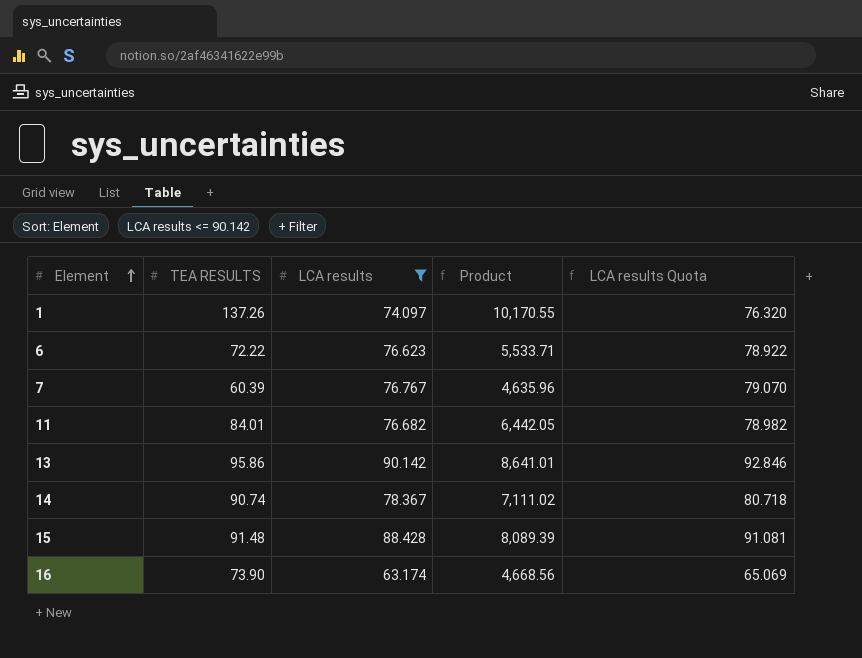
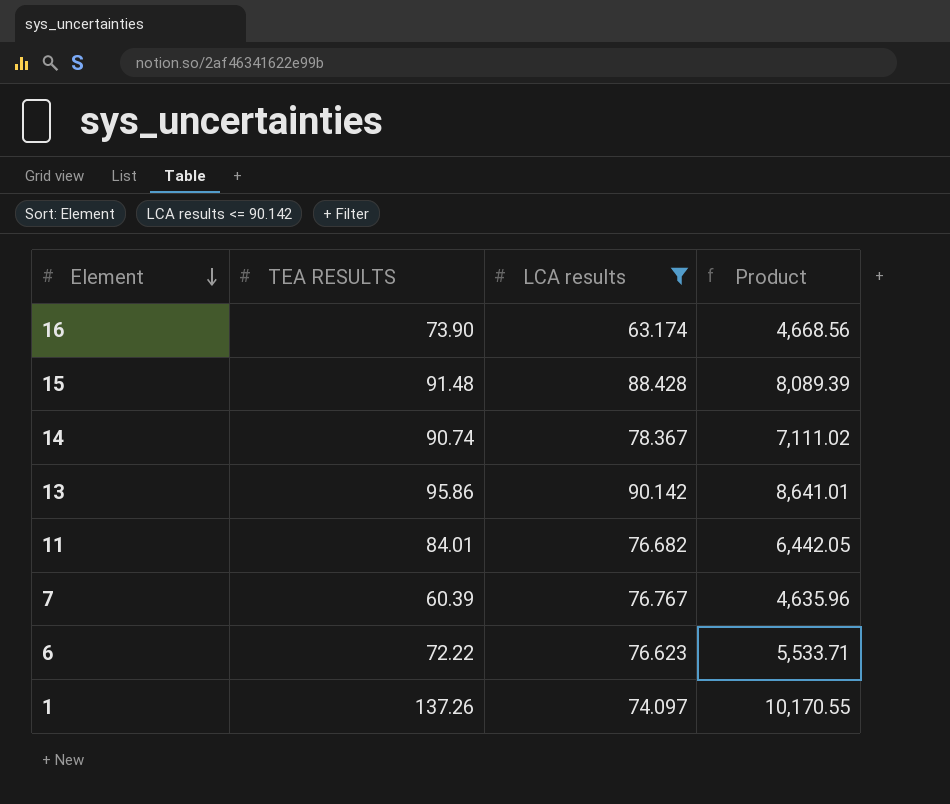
row order: Element ascending -> Element descending
column LCA results Quota | formula: [LCA results] * 1.03 -> none

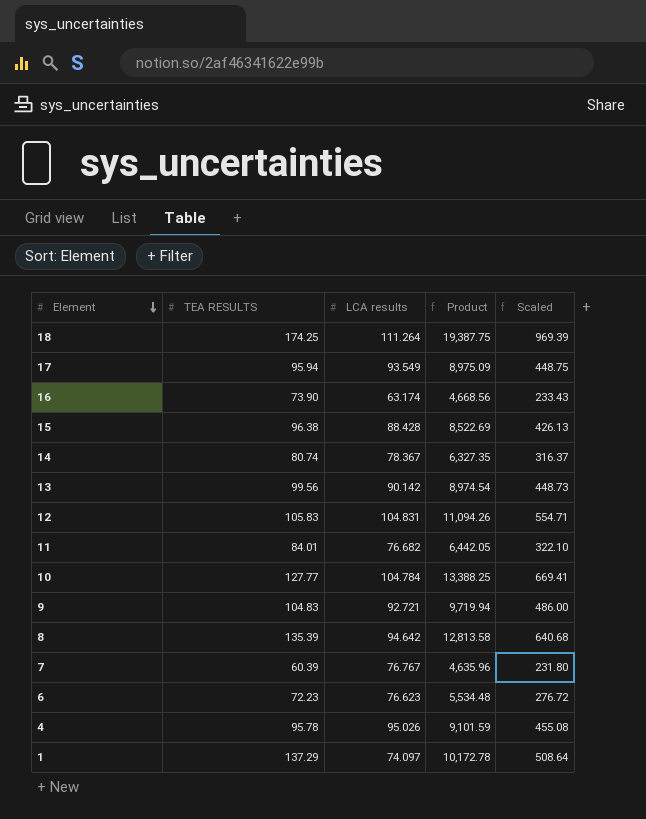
filter: LCA results <= 90.142 -> none
column Scaled | formula: none -> [Product] * 0.05
15 | TEA RESULTS: 91.48 -> 96.38
15 | Product: 8,089.39 -> 8,522.69
14 | TEA RESULTS: 90.74 -> 80.74
14 | Product: 7,111.02 -> 6,327.35
13 | TEA RESULTS: 95.86 -> 99.56
13 | Product: 8,641.01 -> 8,974.54
6 | TEA RESULTS: 72.22 -> 72.23
6 | Product: 5,533.71 -> 5,534.48
1 | TEA RESULTS: 137.26 -> 137.29
1 | Product: 10,170.55 -> 10,172.78

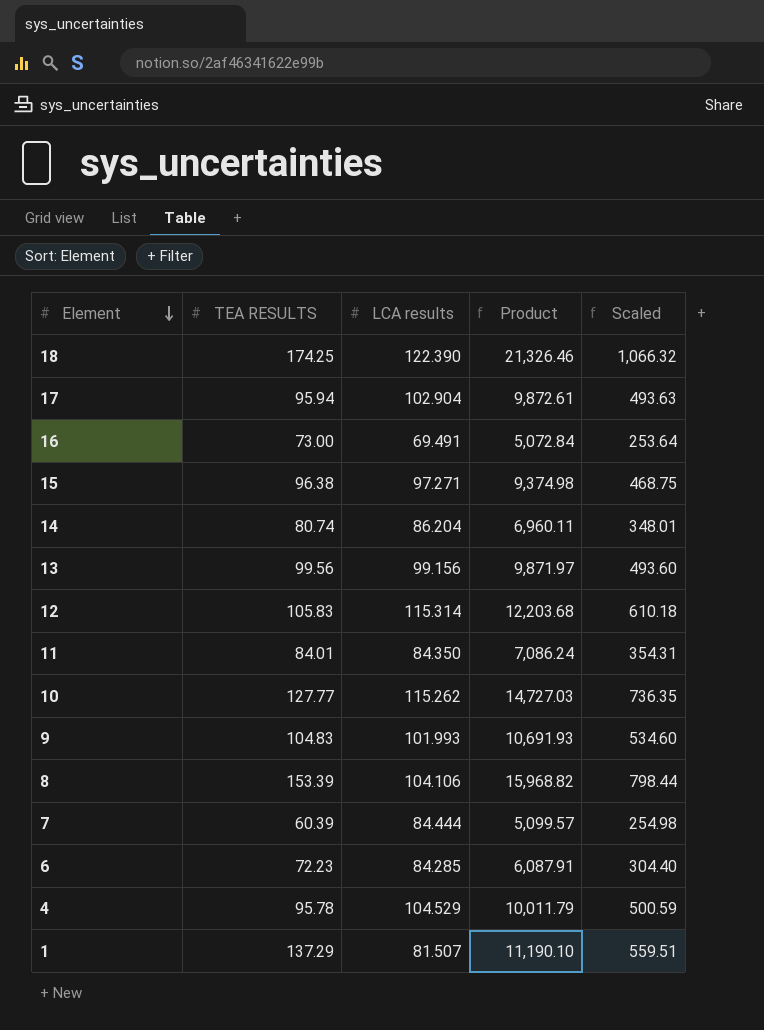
18 | LCA results: 111.264 -> 122.390
18 | Product: 19,387.75 -> 21,326.46
18 | Scaled: 969.39 -> 1,066.32
17 | LCA results: 93.549 -> 102.904
17 | Product: 8,975.09 -> 9,872.61
17 | Scaled: 448.75 -> 493.63
16 | TEA RESULTS: 73.90 -> 73.00
16 | LCA results: 63.174 -> 69.491
16 | Product: 4,668.56 -> 5,072.84
16 | Scaled: 233.43 -> 253.64
15 | LCA results: 88.428 -> 97.271
15 | Product: 8,522.69 -> 9,374.98
15 | Scaled: 426.13 -> 468.75
14 | LCA results: 78.367 -> 86.204
14 | Product: 6,327.35 -> 6,960.11
14 | Scaled: 316.37 -> 348.01
13 | LCA results: 90.142 -> 99.156
13 | Product: 8,974.54 -> 9,871.97
13 | Scaled: 448.73 -> 493.60
12 | LCA results: 104.831 -> 115.314
12 | Product: 11,094.26 -> 12,203.68
12 | Scaled: 554.71 -> 610.18
11 | LCA results: 76.682 -> 84.350
11 | Product: 6,442.05 -> 7,086.24
11 | Scaled: 322.10 -> 354.31
10 | LCA results: 104.784 -> 115.262
10 | Product: 13,388.25 -> 14,727.03
10 | Scaled: 669.41 -> 736.35
9 | LCA results: 92.721 -> 101.993
9 | Product: 9,719.94 -> 10,691.93
9 | Scaled: 486.00 -> 534.60
8 | TEA RESULTS: 135.39 -> 153.39
8 | LCA results: 94.642 -> 104.106
8 | Product: 12,813.58 -> 15,968.82
8 | Scaled: 640.68 -> 798.44
7 | LCA results: 76.767 -> 84.444
7 | Product: 4,635.96 -> 5,099.57
7 | Scaled: 231.80 -> 254.98
6 | LCA results: 76.623 -> 84.285
6 | Product: 5,534.48 -> 6,087.91
6 | Scaled: 276.72 -> 304.40
4 | LCA results: 95.026 -> 104.529
4 | Product: 9,101.59 -> 10,011.79
4 | Scaled: 455.08 -> 500.59
1 | LCA results: 74.097 -> 81.507
1 | Product: 10,172.78 -> 11,190.10
1 | Scaled: 508.64 -> 559.51

